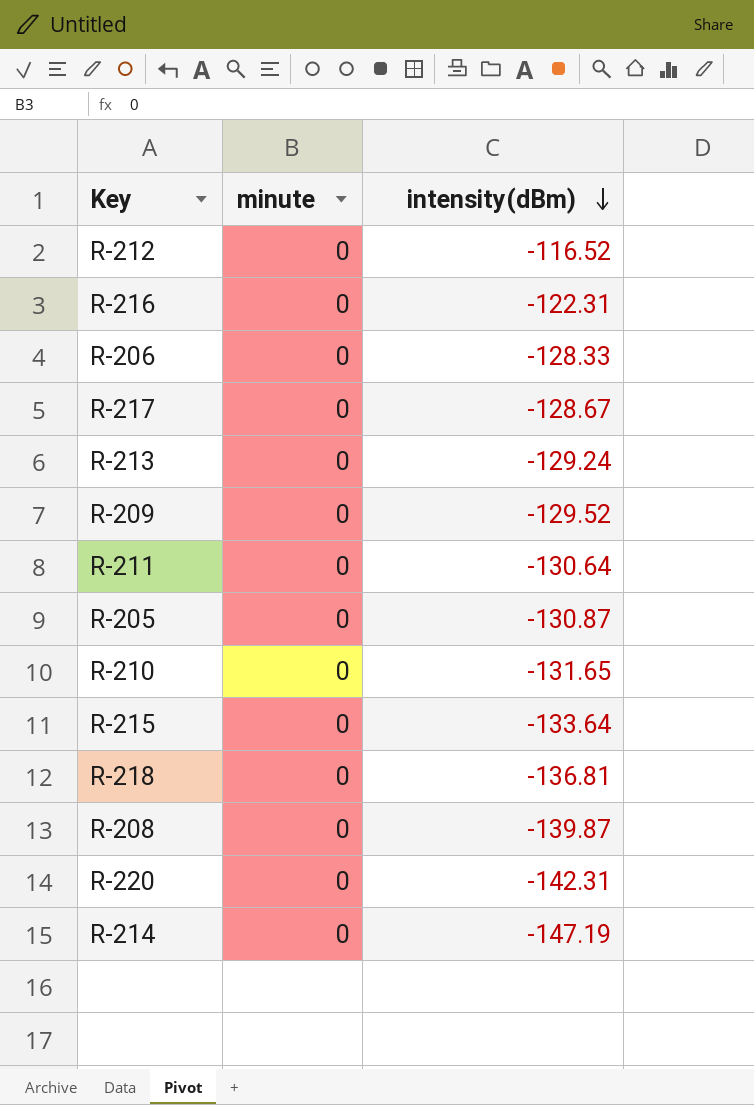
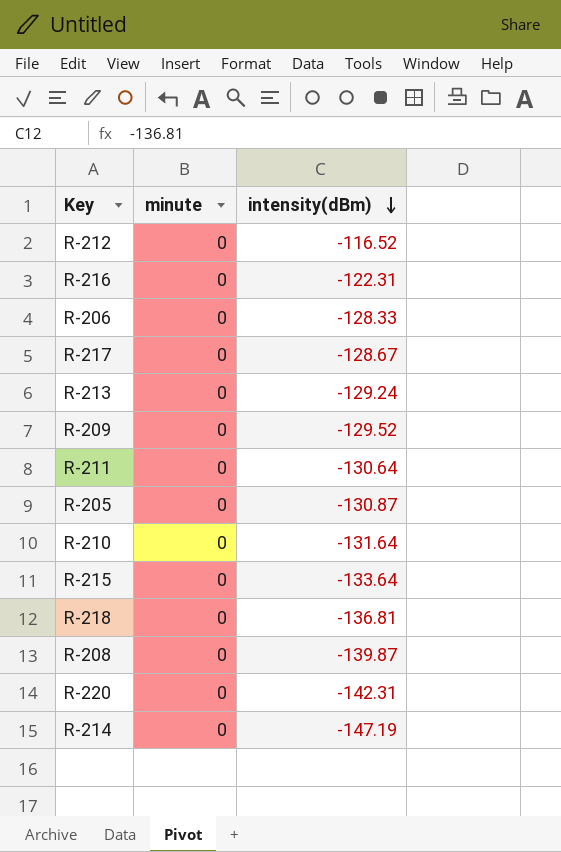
R-210 | intensity(dBm): -131.65 -> -131.64

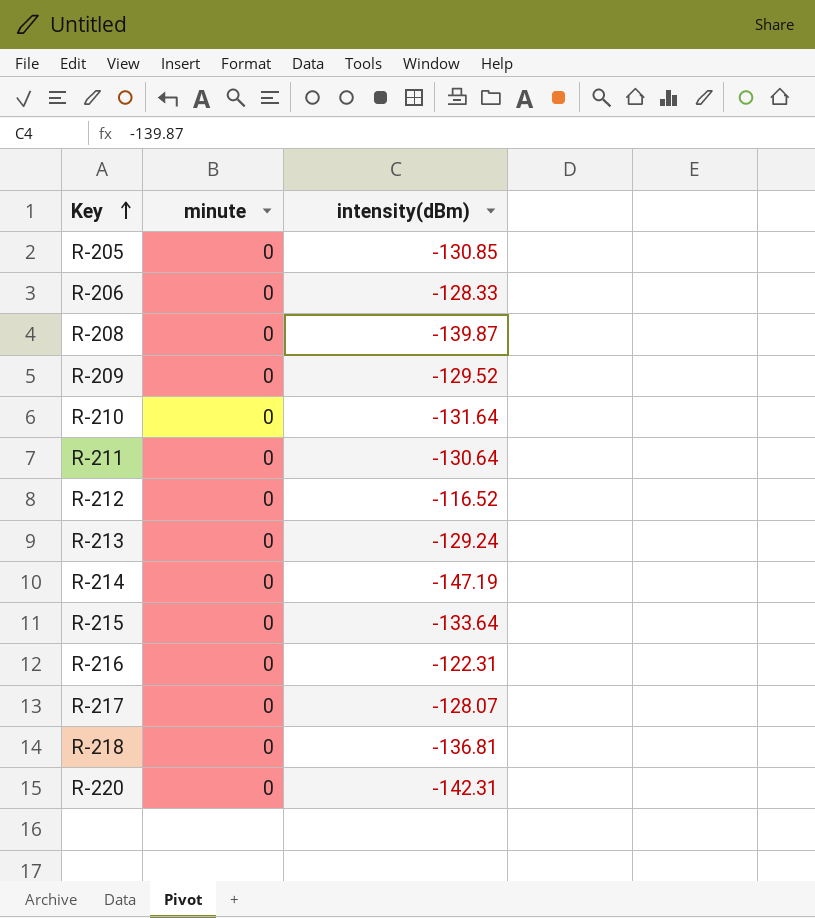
row order: intensity(dBm) descending -> Key ascending
R-205 | intensity(dBm): -130.87 -> -130.85
R-217 | intensity(dBm): -128.67 -> -128.07

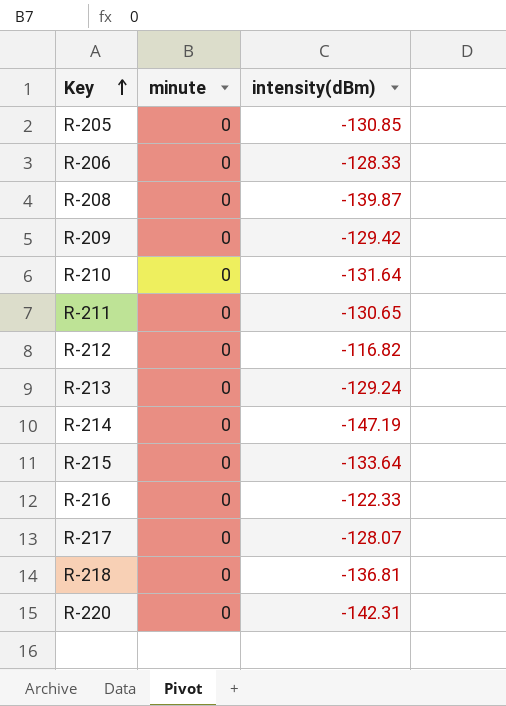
R-209 | intensity(dBm): -129.52 -> -129.42
R-211 | intensity(dBm): -130.64 -> -130.65
R-212 | intensity(dBm): -116.52 -> -116.82
R-216 | intensity(dBm): -122.31 -> -122.33

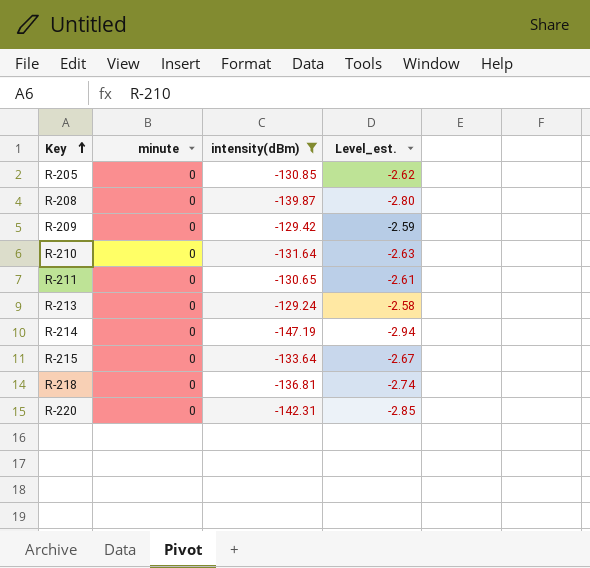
filter: none -> intensity(dBm) <= -129.24
column Level_est. | formula: none -> [intensity(dBm)] * 0.02

